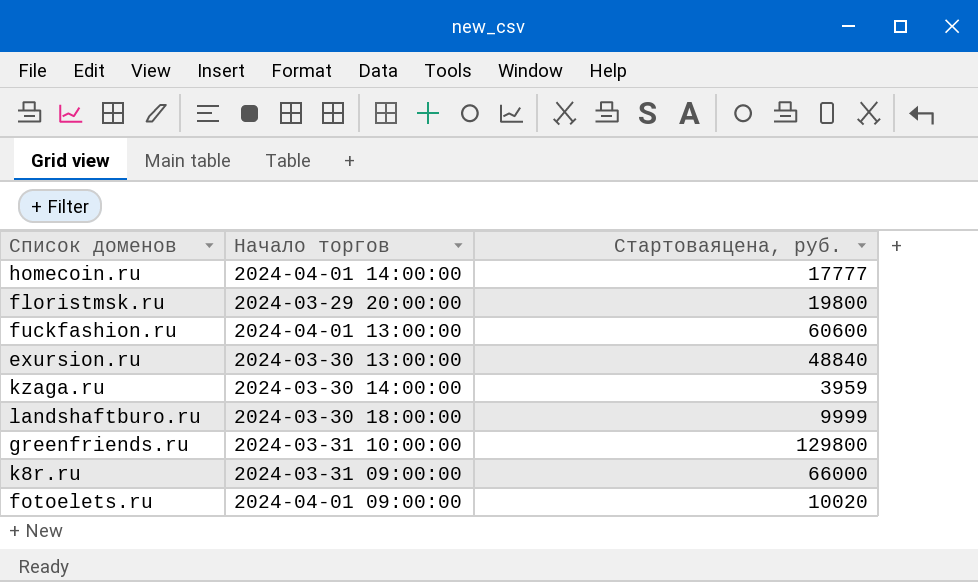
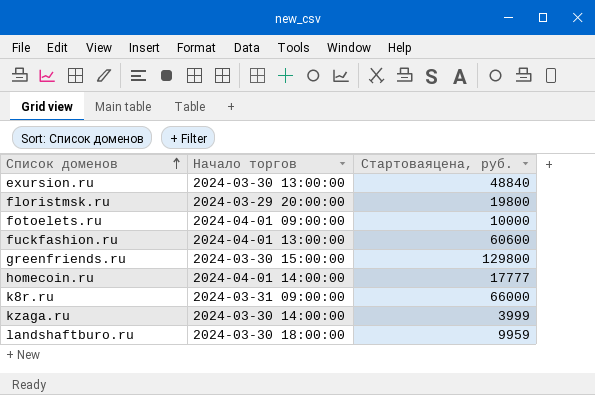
row order: none -> Список доменов ascending
fotoelets.ru | Стартоваяцена, руб.: 10020 -> 10000
greenfriends.ru | Начало торгов: 2024-03-31 10:00:00 -> 2024-03-30 15:00:00
kzaga.ru | Стартоваяцена, руб.: 3959 -> 3999
landshaftburo.ru | Стартоваяцена, руб.: 9999 -> 9959

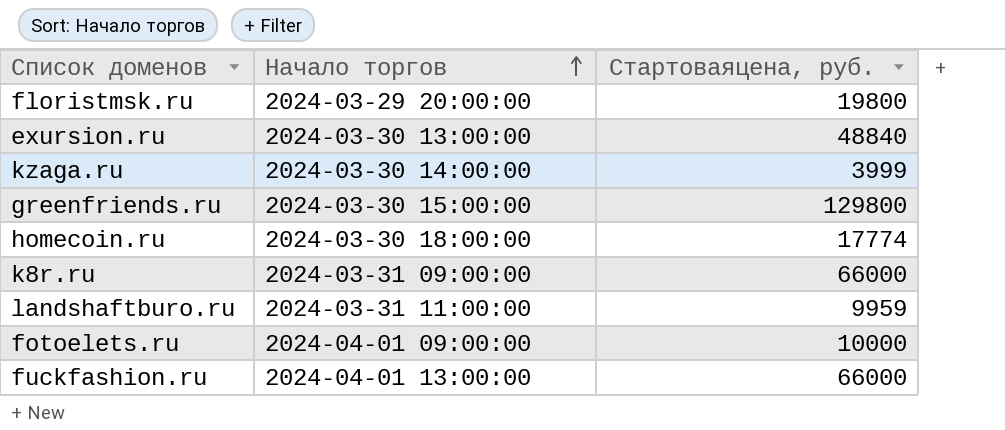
row order: Список доменов ascending -> Начало торгов ascending
homecoin.ru | Начало торгов: 2024-04-01 14:00:00 -> 2024-03-30 18:00:00
homecoin.ru | Стартоваяцена, руб.: 17777 -> 17774
landshaftburo.ru | Начало торгов: 2024-03-30 18:00:00 -> 2024-03-31 11:00:00
fuckfashion.ru | Стартоваяцена, руб.: 60600 -> 66000

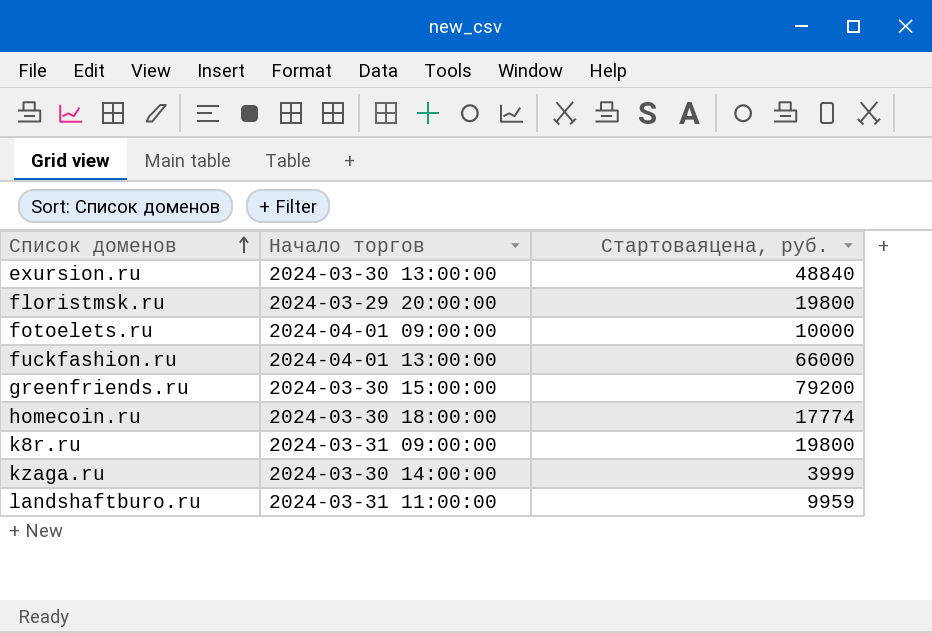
row order: Начало торгов ascending -> Список доменов ascending
greenfriends.ru | Стартоваяцена, руб.: 129800 -> 79200
k8r.ru | Стартоваяцена, руб.: 66000 -> 19800

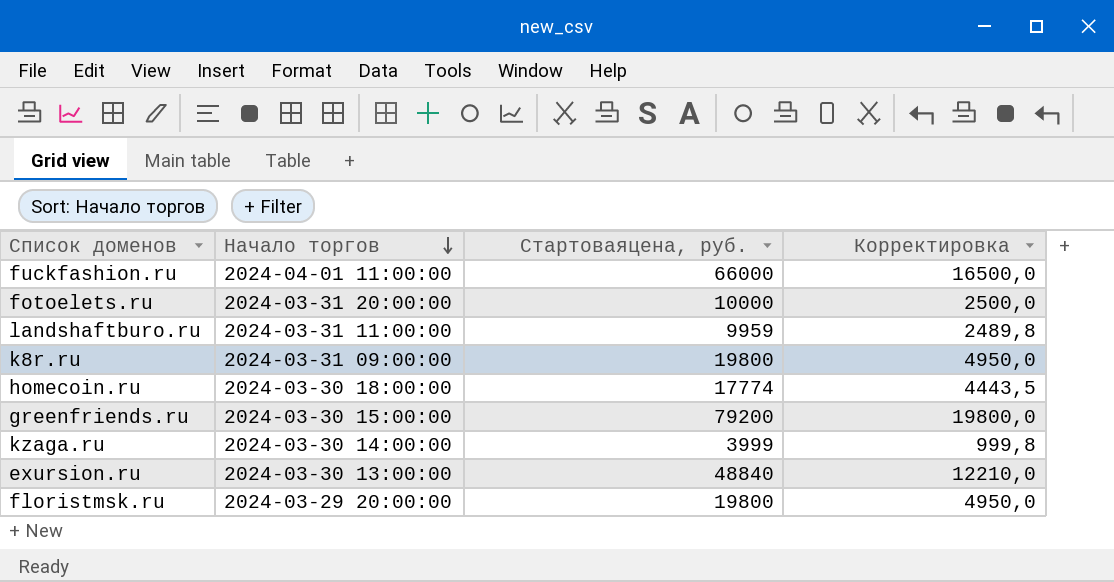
row order: Список доменов ascending -> Начало торгов descending
column Корректировка | formula: none -> [Стартоваяцена, руб.] * 0,25
fuckfashion.ru | Начало торгов: 2024-04-01 13:00:00 -> 2024-04-01 11:00:00
fotoelets.ru | Начало торгов: 2024-04-01 09:00:00 -> 2024-03-31 20:00:00

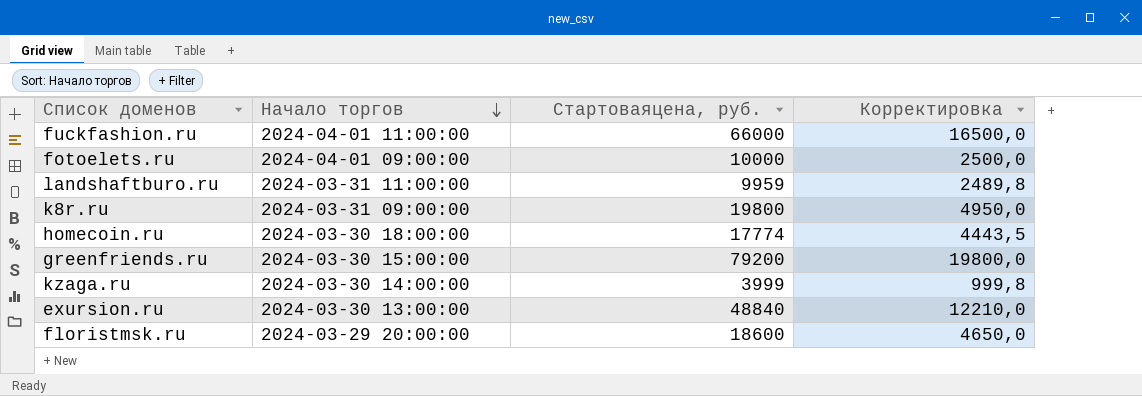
fotoelets.ru | Начало торгов: 2024-03-31 20:00:00 -> 2024-04-01 09:00:00
floristmsk.ru | Стартоваяцена, руб.: 19800 -> 18600
floristmsk.ru | Корректировка: 4950,0 -> 4650,0

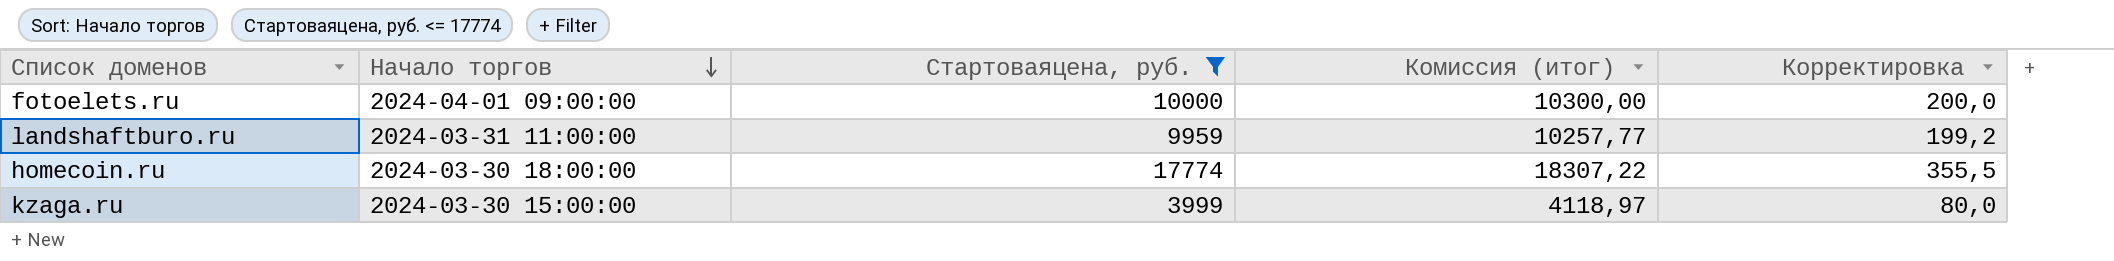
filter: none -> Стартоваяцена, руб. <= 17774
column Комиссия (итог) | formula: none -> [Стартоваяцена, руб.] * 1,03
column Корректировка | formula: [Стартоваяцена, руб.] * 0,25 -> [Стартоваяцена, руб.] * 0,02
kzaga.ru | Начало торгов: 2024-03-30 14:00:00 -> 2024-03-30 15:00:00

